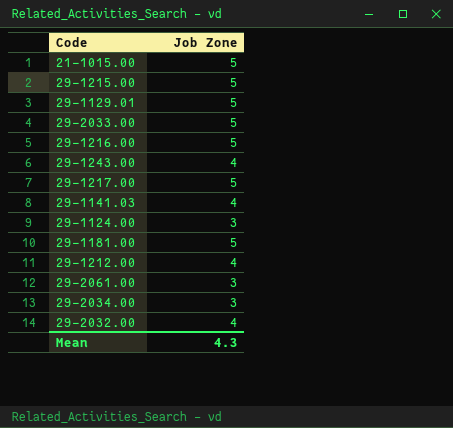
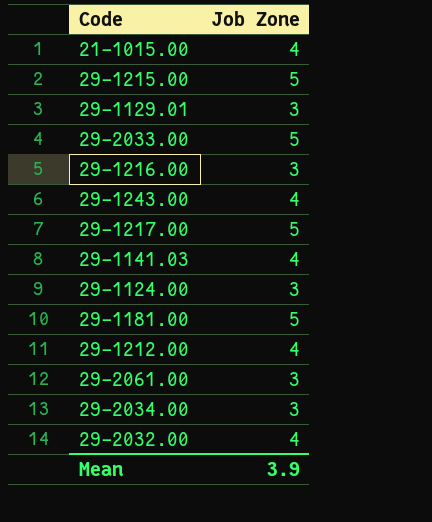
21-1015.00 | Job Zone: 5 -> 4
29-1129.01 | Job Zone: 5 -> 3
29-1216.00 | Job Zone: 5 -> 3
Mean | Job Zone: 4.3 -> 3.9

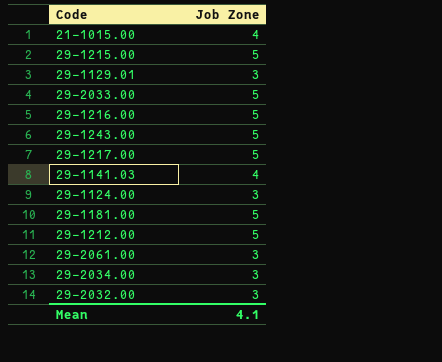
29-1216.00 | Job Zone: 3 -> 5
29-1243.00 | Job Zone: 4 -> 5
29-1212.00 | Job Zone: 4 -> 5
29-2032.00 | Job Zone: 4 -> 3
Mean | Job Zone: 3.9 -> 4.1

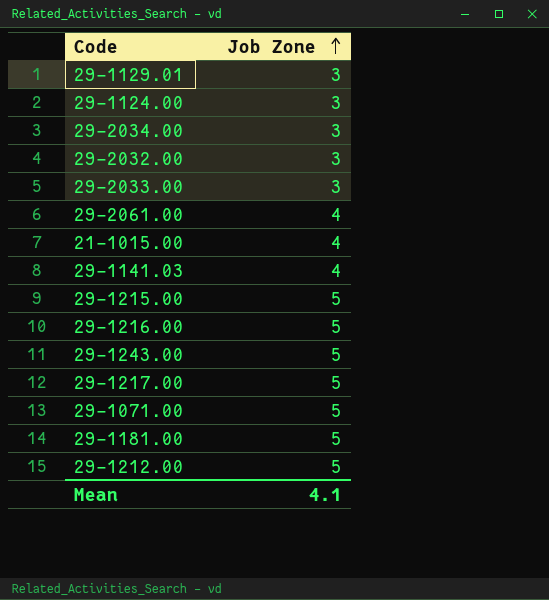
row order: none -> Job Zone ascending
29-2033.00 | Job Zone: 5 -> 3
29-2061.00 | Job Zone: 3 -> 4
row 29-1071.00: none -> 5

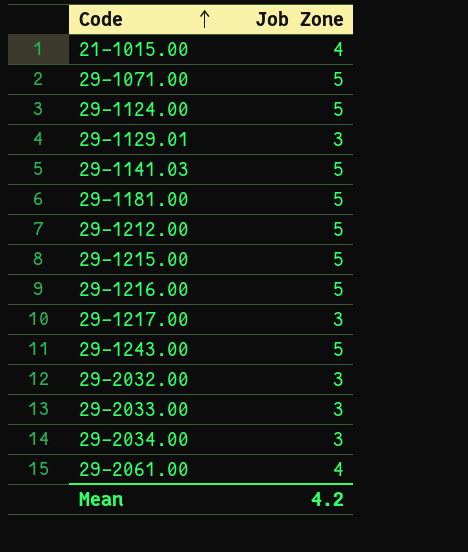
row order: Job Zone ascending -> Code ascending
29-1124.00 | Job Zone: 3 -> 5
29-1141.03 | Job Zone: 4 -> 5
29-1217.00 | Job Zone: 5 -> 3
Mean | Job Zone: 4.1 -> 4.2

